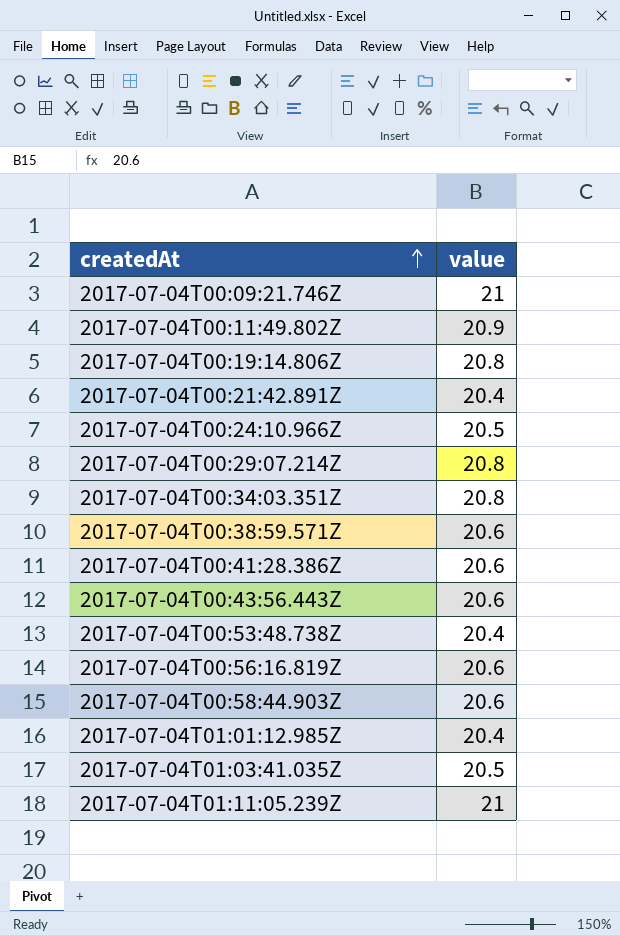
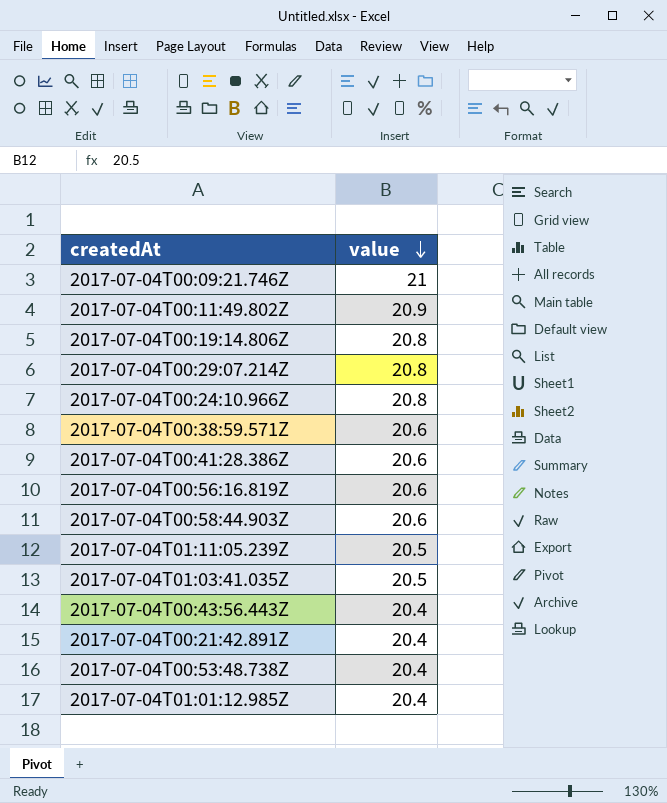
row order: createdAt ascending -> value descending
row 2017-07-04T00:34:03.351Z: 20.8 -> none
2017-07-04T00:24:10.966Z | value: 20.5 -> 20.8
2017-07-04T01:11:05.239Z | value: 21 -> 20.5
2017-07-04T00:43:56.443Z | value: 20.6 -> 20.4

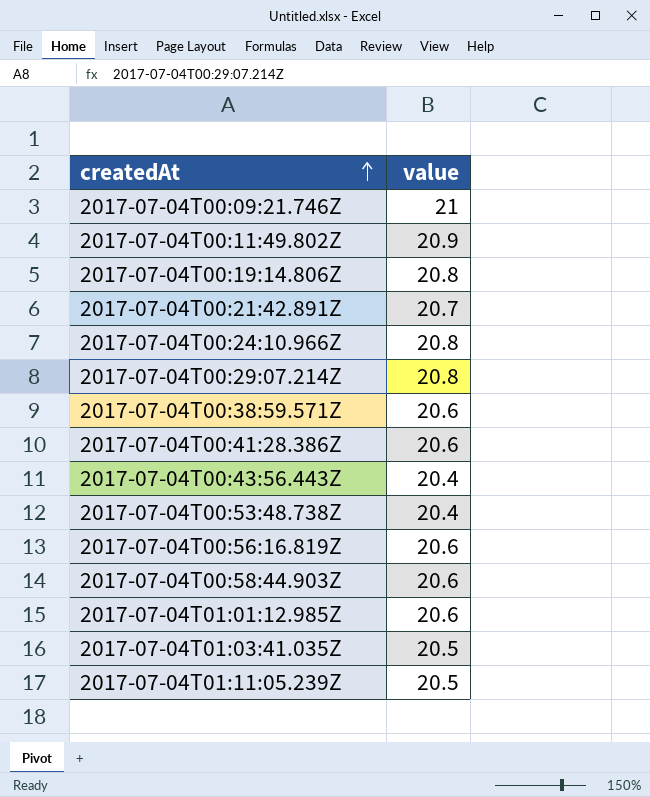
row order: value descending -> createdAt ascending
2017-07-04T00:21:42.891Z | value: 20.4 -> 20.7
2017-07-04T01:01:12.985Z | value: 20.4 -> 20.6

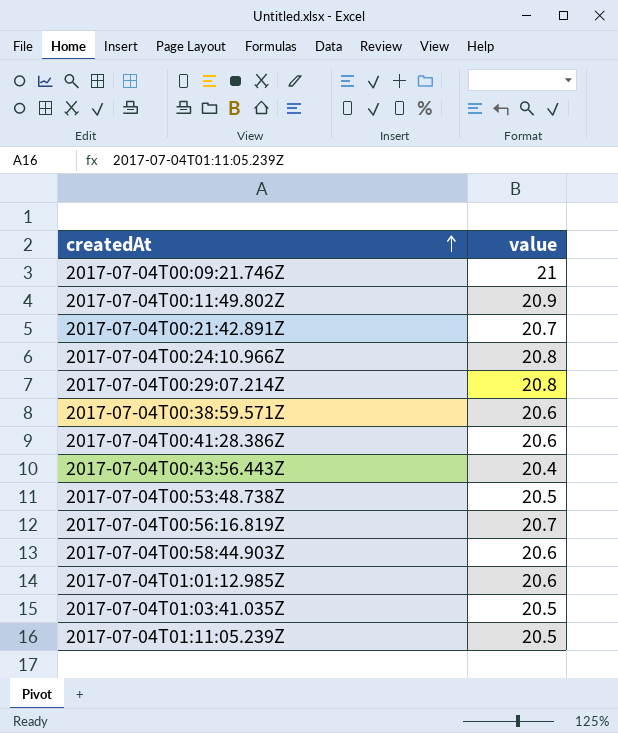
row 2017-07-04T00:19:14.806Z: 20.8 -> none
2017-07-04T00:53:48.738Z | value: 20.4 -> 20.5
2017-07-04T00:56:16.819Z | value: 20.6 -> 20.7

